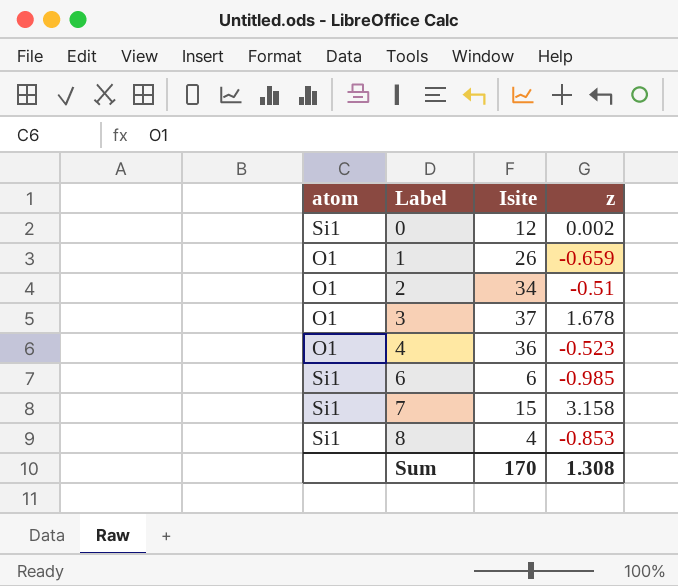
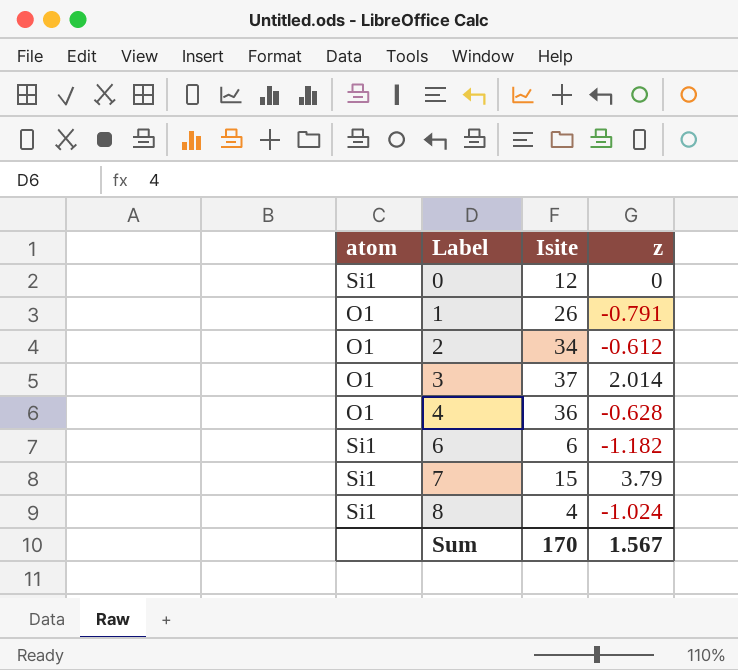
0 | z: 0.002 -> 0
1 | z: -0.659 -> -0.791
2 | z: -0.51 -> -0.612
3 | z: 1.678 -> 2.014
4 | z: -0.523 -> -0.628
6 | z: -0.985 -> -1.182
7 | z: 3.158 -> 3.79
8 | z: -0.853 -> -1.024
Sum | z: 1.308 -> 1.567

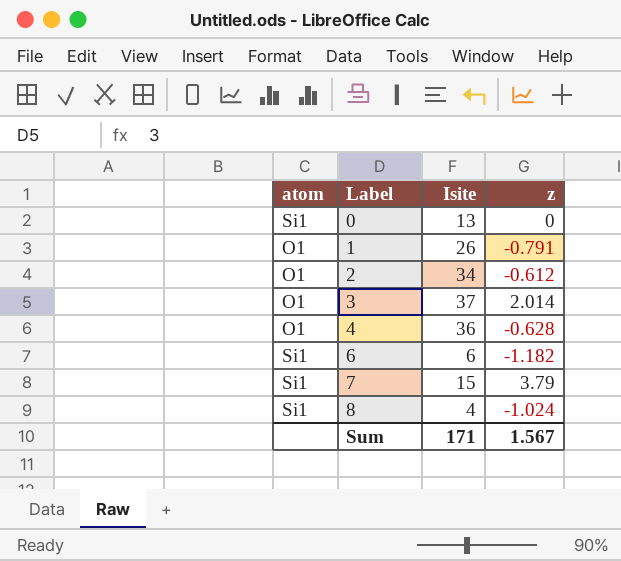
0 | Isite: 12 -> 13
Sum | Isite: 170 -> 171

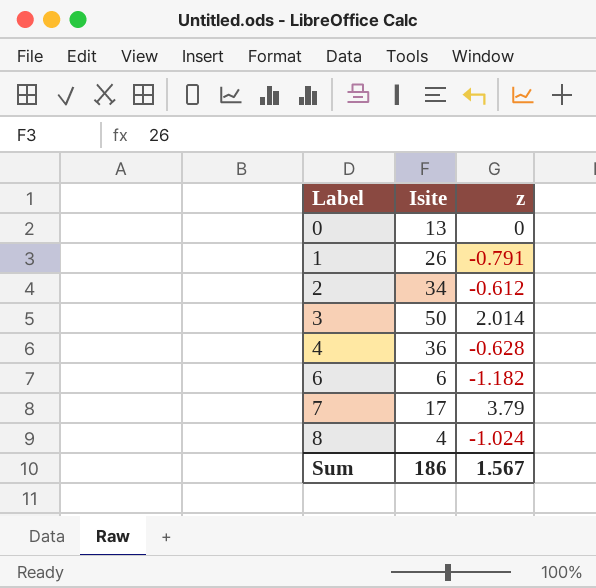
column atom | position: 1 -> none
3 | Isite: 37 -> 50
7 | Isite: 15 -> 17
Sum | Isite: 171 -> 186

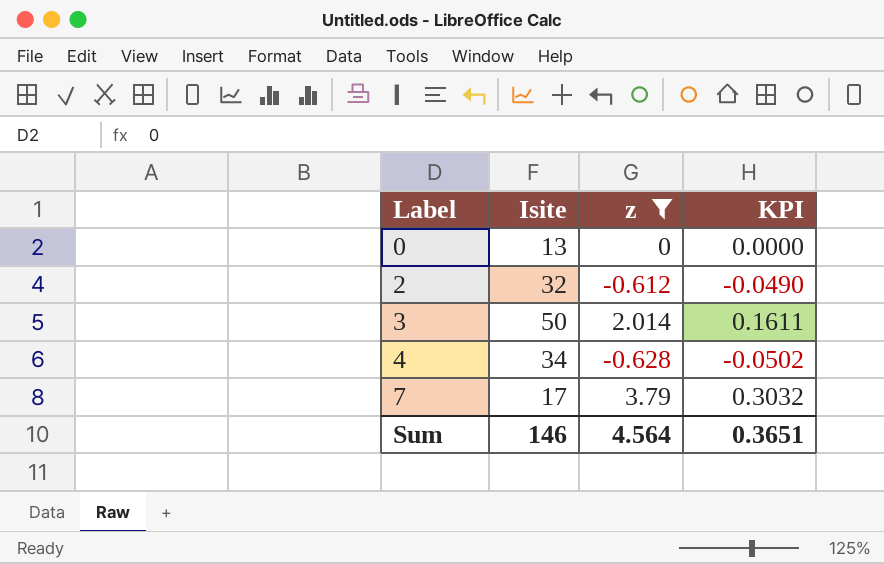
filter: none -> z >= -0.628
column KPI | formula: none -> [z] * 0.08
2 | Isite: 34 -> 32
4 | Isite: 36 -> 34
Sum | Isite: 186 -> 146
Sum | z: 1.567 -> 4.564

